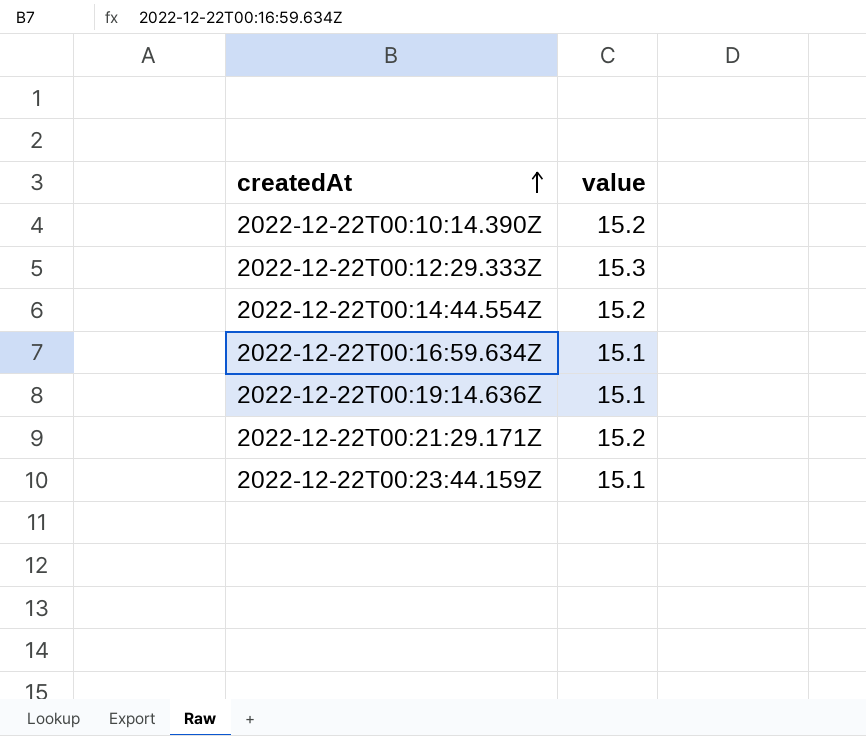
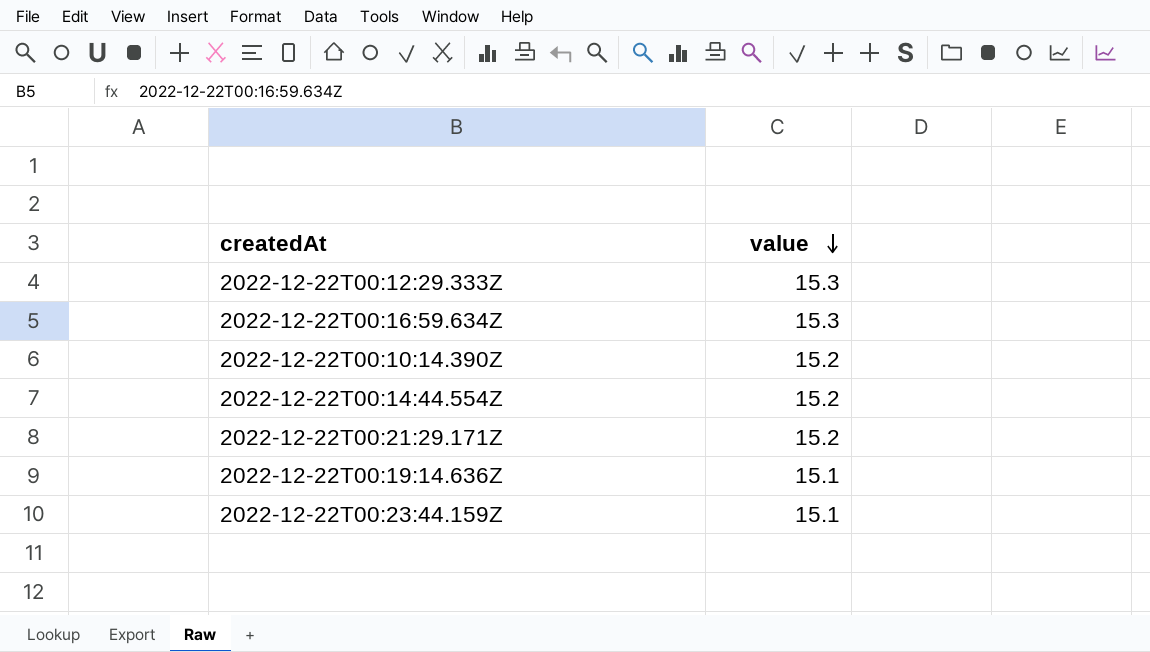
row order: createdAt ascending -> value descending
2022-12-22T00:16:59.634Z | value: 15.1 -> 15.3

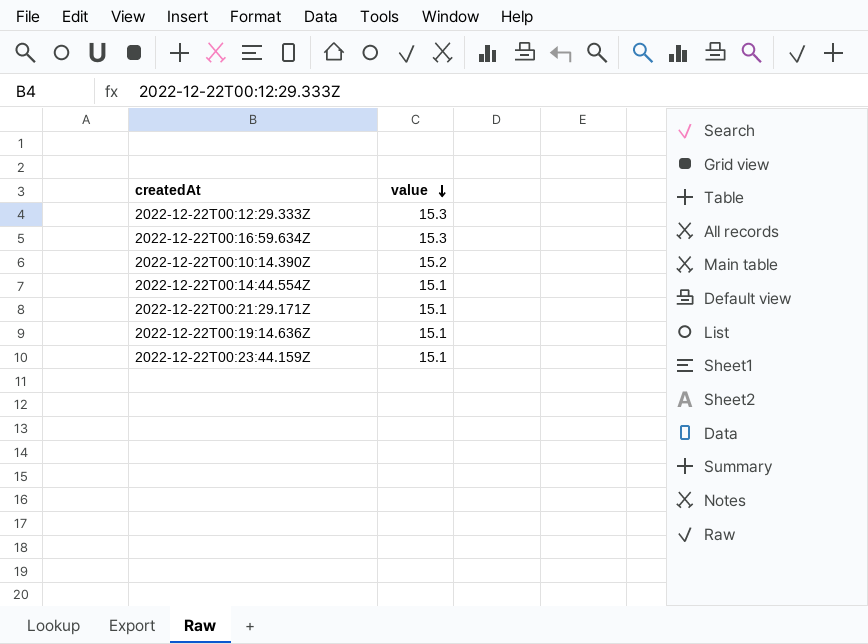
2022-12-22T00:14:44.554Z | value: 15.2 -> 15.1
2022-12-22T00:21:29.171Z | value: 15.2 -> 15.1

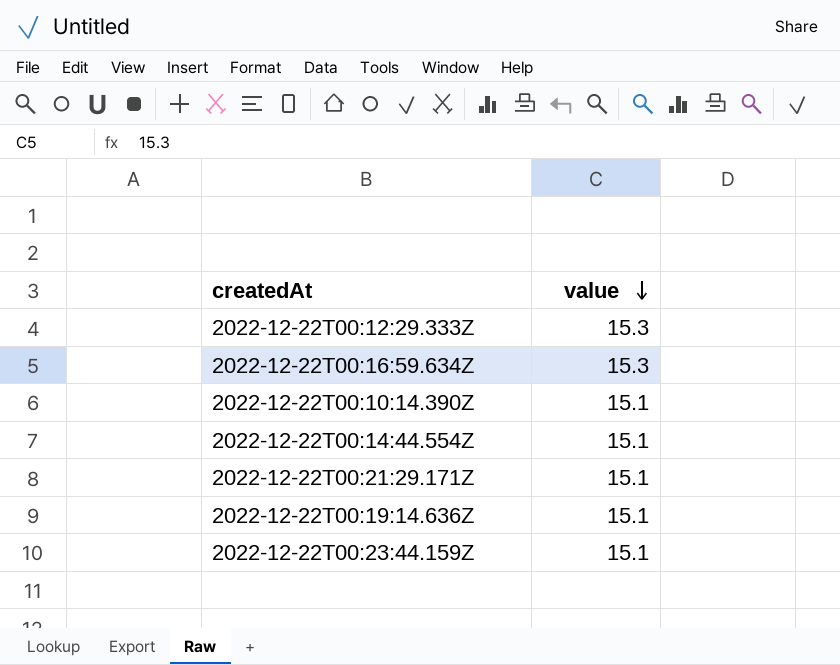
2022-12-22T00:10:14.390Z | value: 15.2 -> 15.1

